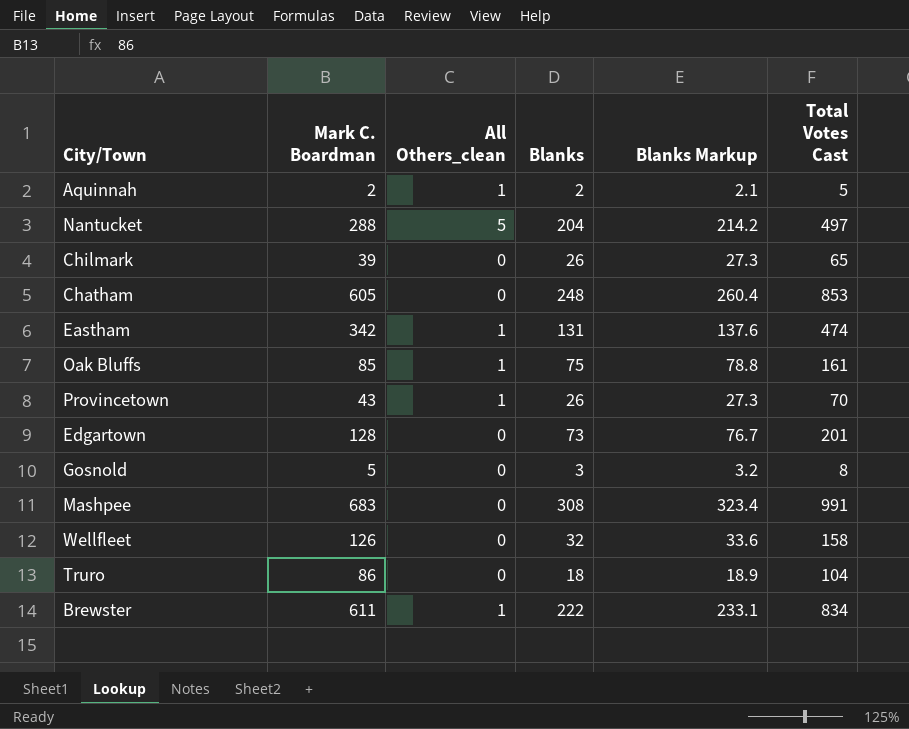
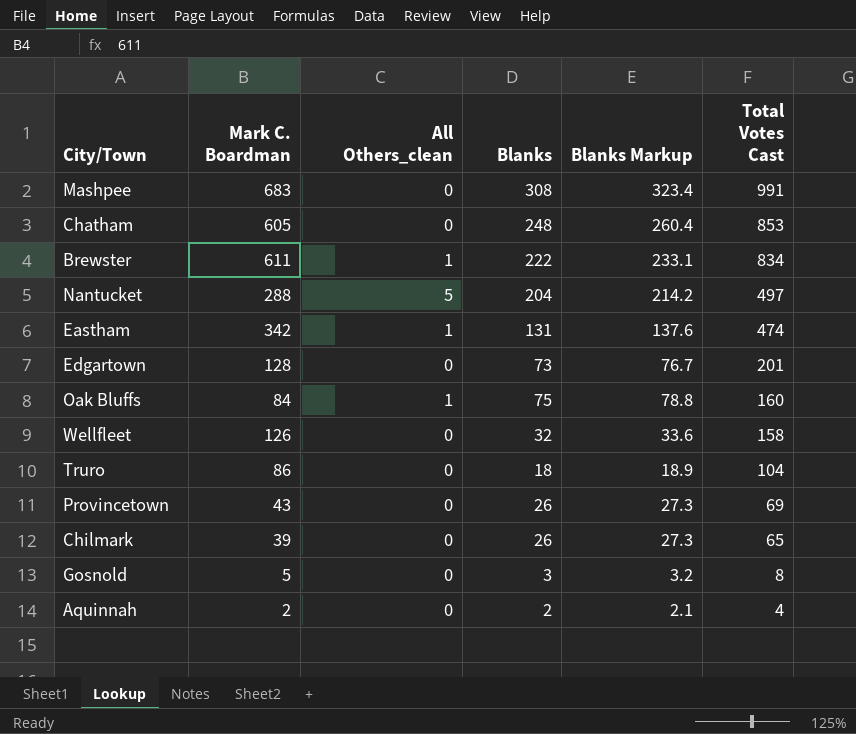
row order: none -> Total Votes Cast descending
Oak Bluffs | Mark C. Boardman: 85 -> 84
Oak Bluffs | Total Votes Cast: 161 -> 160
Provincetown | All Others_clean: 1 -> 0
Provincetown | Total Votes Cast: 70 -> 69
Aquinnah | All Others_clean: 1 -> 0
Aquinnah | Total Votes Cast: 5 -> 4

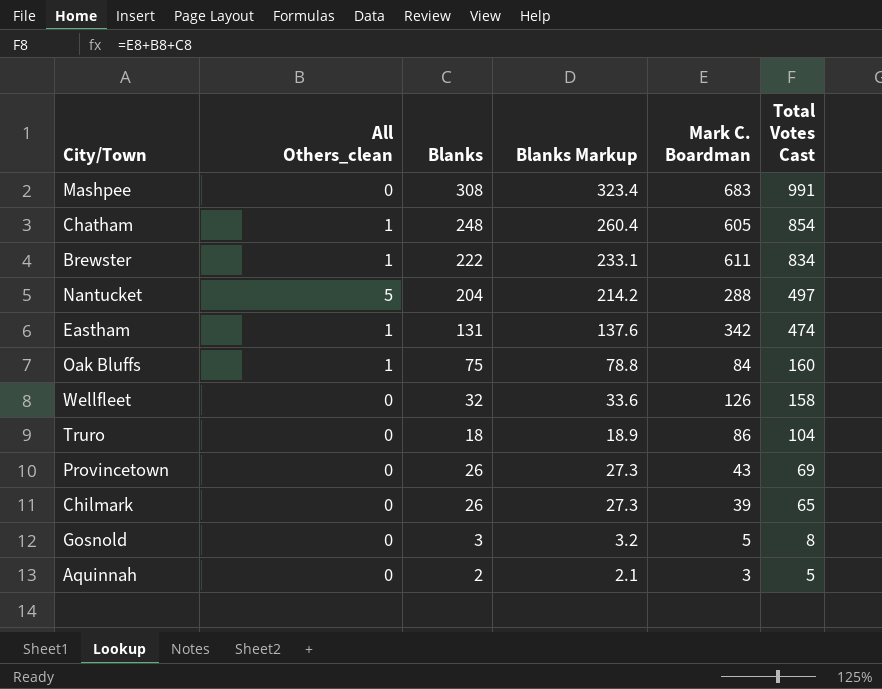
column Mark C. Boardman | position: 2 -> 5
row Edgartown: 128 | 0 | 73 | 76.7 | 201 -> none
Chatham | All Others_clean: 0 -> 1
Chatham | Total Votes Cast: 853 -> 854
Aquinnah | Mark C. Boardman: 2 -> 3
Aquinnah | Total Votes Cast: 4 -> 5

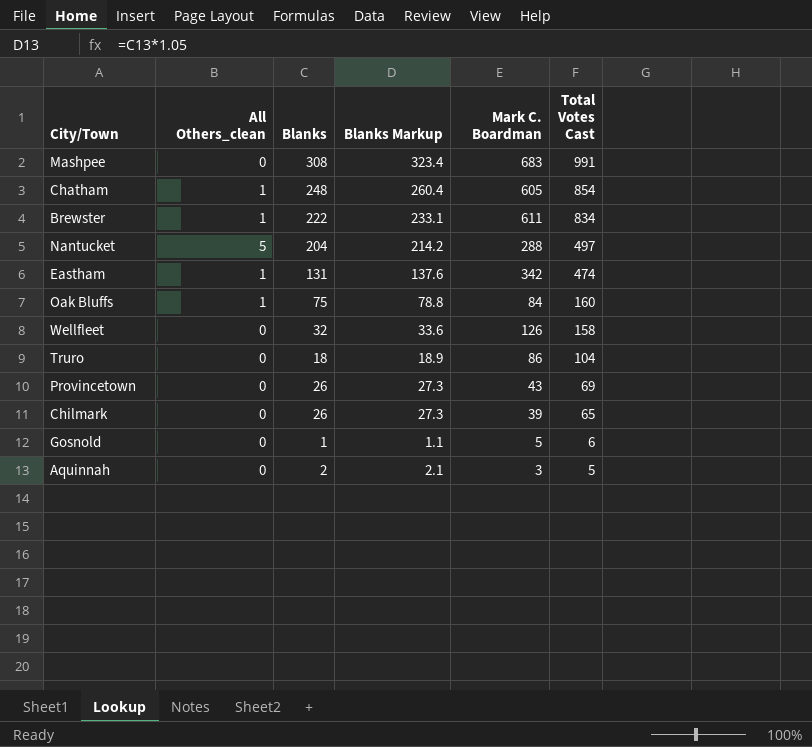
Gosnold | Blanks: 3 -> 1
Gosnold | Blanks Markup: 3.2 -> 1.1
Gosnold | Total Votes Cast: 8 -> 6

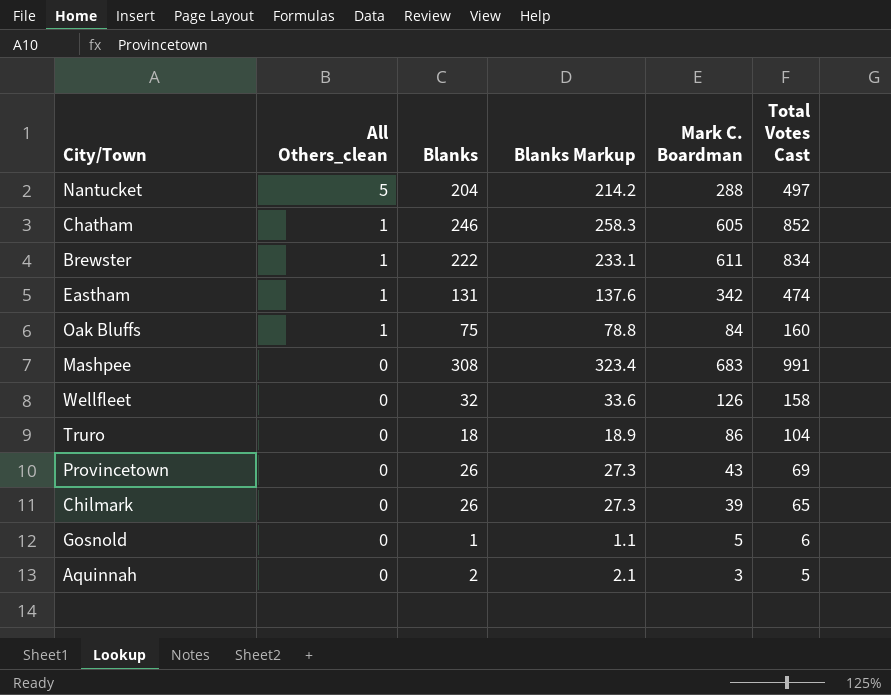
row order: Total Votes Cast descending -> All Others_clean descending
Chatham | Blanks: 248 -> 246
Chatham | Blanks Markup: 260.4 -> 258.3
Chatham | Total Votes Cast: 854 -> 852

